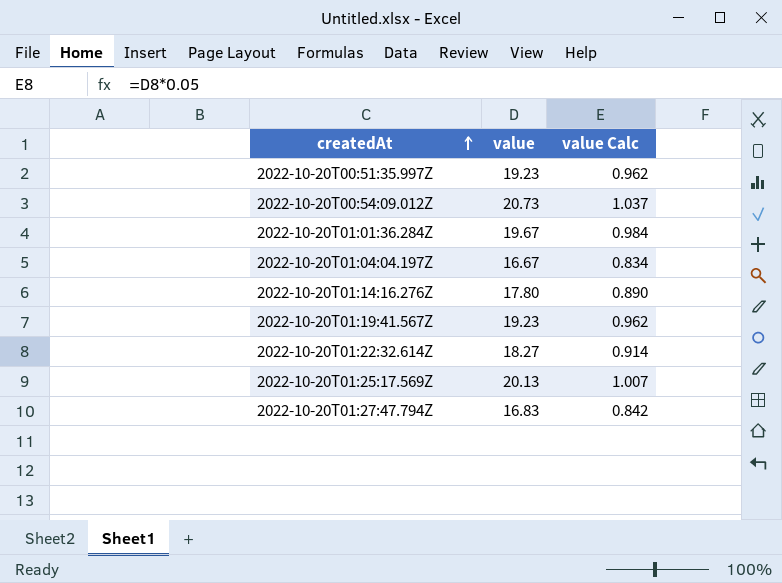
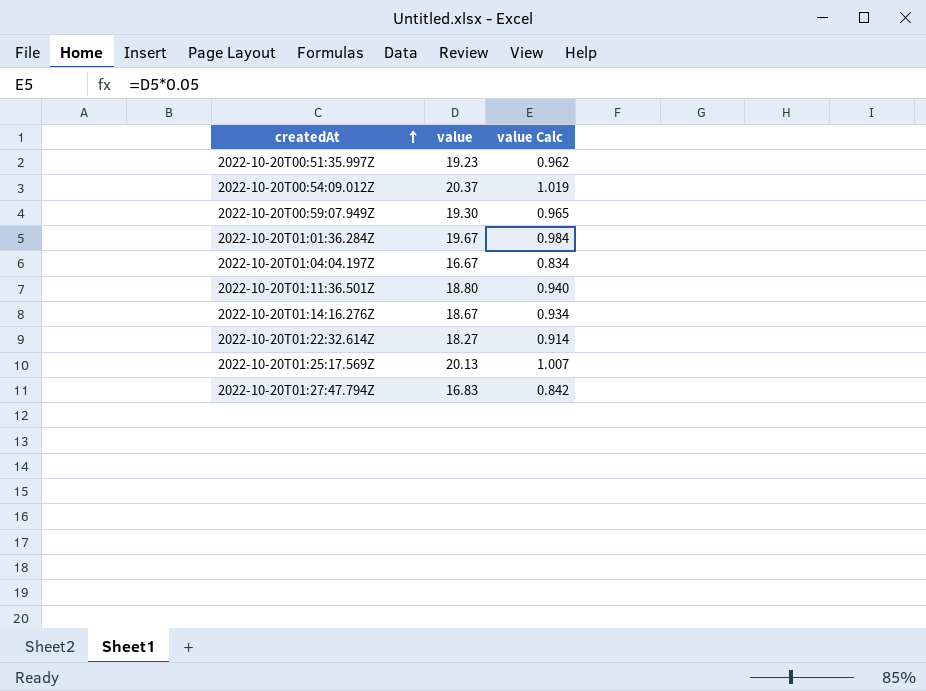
row 2022-10-20T01:19:41.567Z: 19.23 | 0.962 -> none
2022-10-20T00:54:09.012Z | value: 20.73 -> 20.37
2022-10-20T00:54:09.012Z | value Calc: 1.037 -> 1.019
row 2022-10-20T00:59:07.949Z: none -> 19.30 | 0.965
row 2022-10-20T01:11:36.501Z: none -> 18.80 | 0.940
2022-10-20T01:14:16.276Z | value: 17.80 -> 18.67
2022-10-20T01:14:16.276Z | value Calc: 0.890 -> 0.934

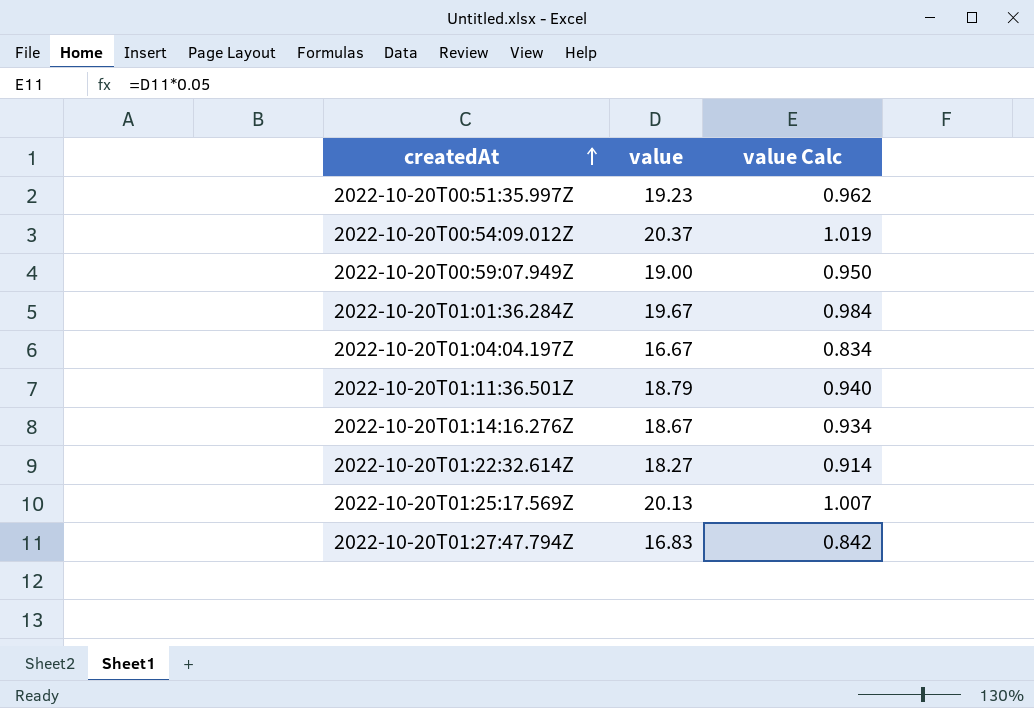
2022-10-20T00:59:07.949Z | value: 19.30 -> 19.00
2022-10-20T00:59:07.949Z | value Calc: 0.965 -> 0.950
2022-10-20T01:11:36.501Z | value: 18.80 -> 18.79

